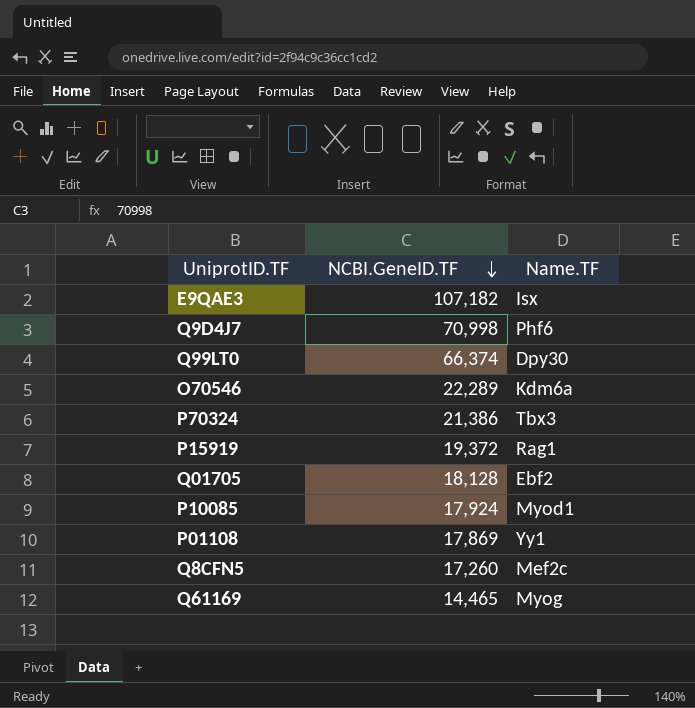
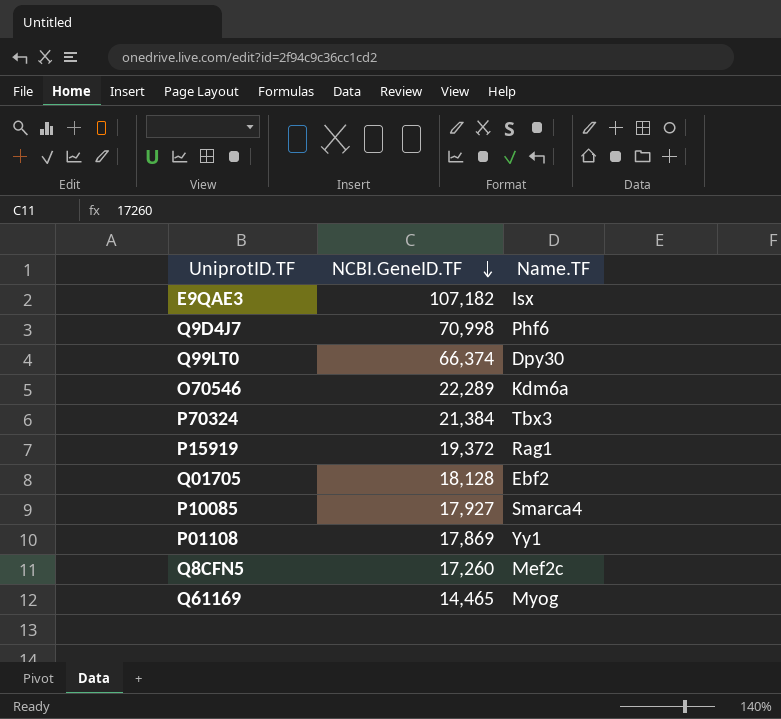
P70324 | NCBI.GeneID.TF: 21,386 -> 21,384
P10085 | NCBI.GeneID.TF: 17,924 -> 17,927
P10085 | Name.TF: Myod1 -> Smarca4

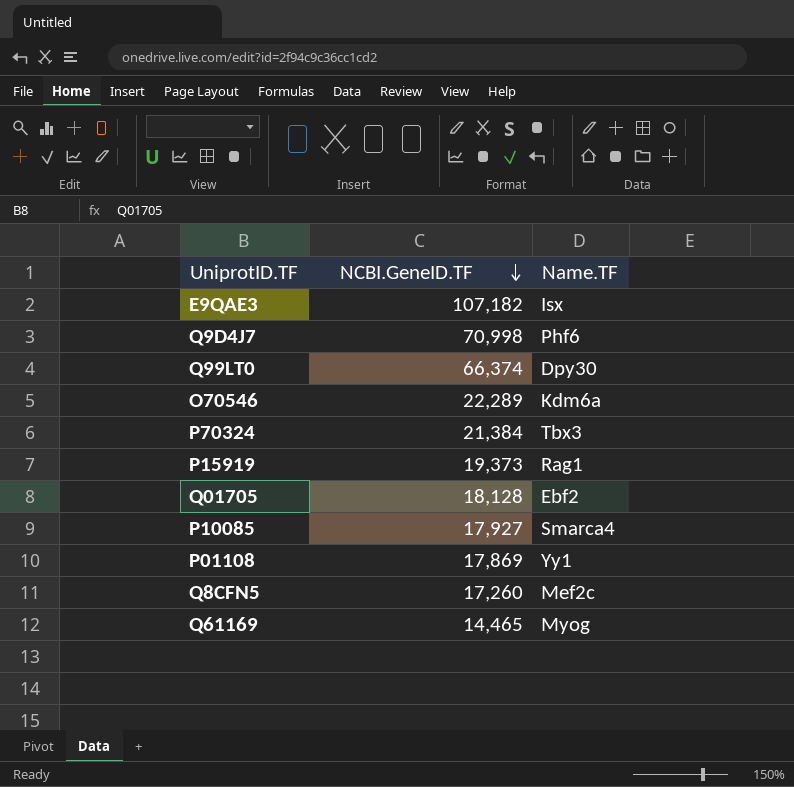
P15919 | NCBI.GeneID.TF: 19,372 -> 19,373

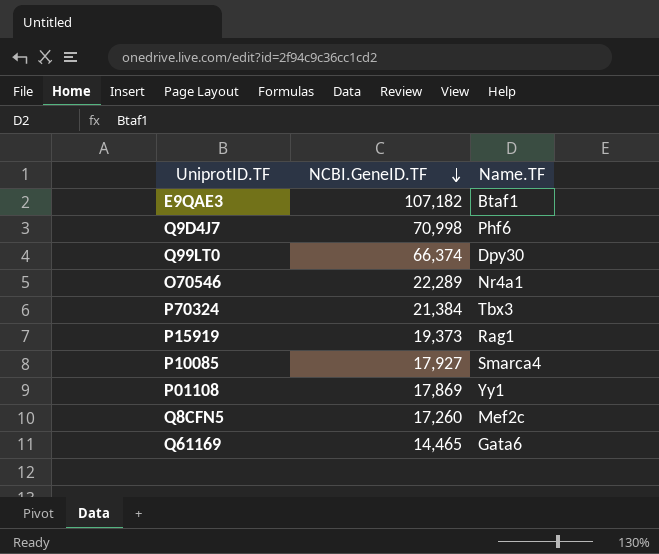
row Q01705: 18,128 | Ebf2 -> none
E9QAE3 | Name.TF: Isx -> Btaf1
O70546 | Name.TF: Kdm6a -> Nr4a1
Q61169 | Name.TF: Myog -> Gata6

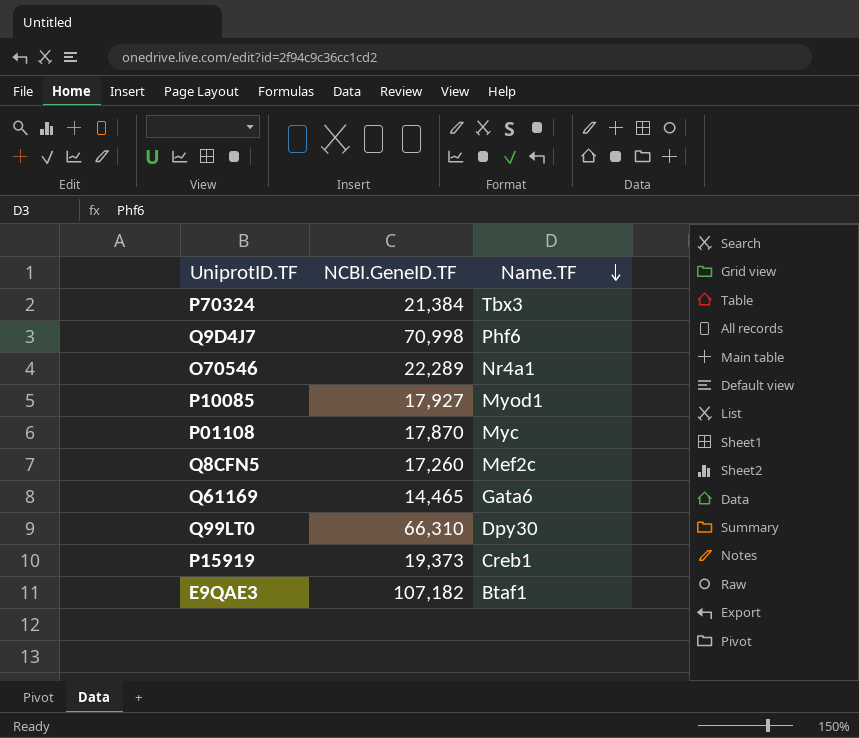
row order: NCBI.GeneID.TF descending -> Name.TF descending
P10085 | Name.TF: Smarca4 -> Myod1
P01108 | NCBI.GeneID.TF: 17,869 -> 17,870
P01108 | Name.TF: Yy1 -> Myc
Q99LT0 | NCBI.GeneID.TF: 66,374 -> 66,310
P15919 | Name.TF: Rag1 -> Creb1

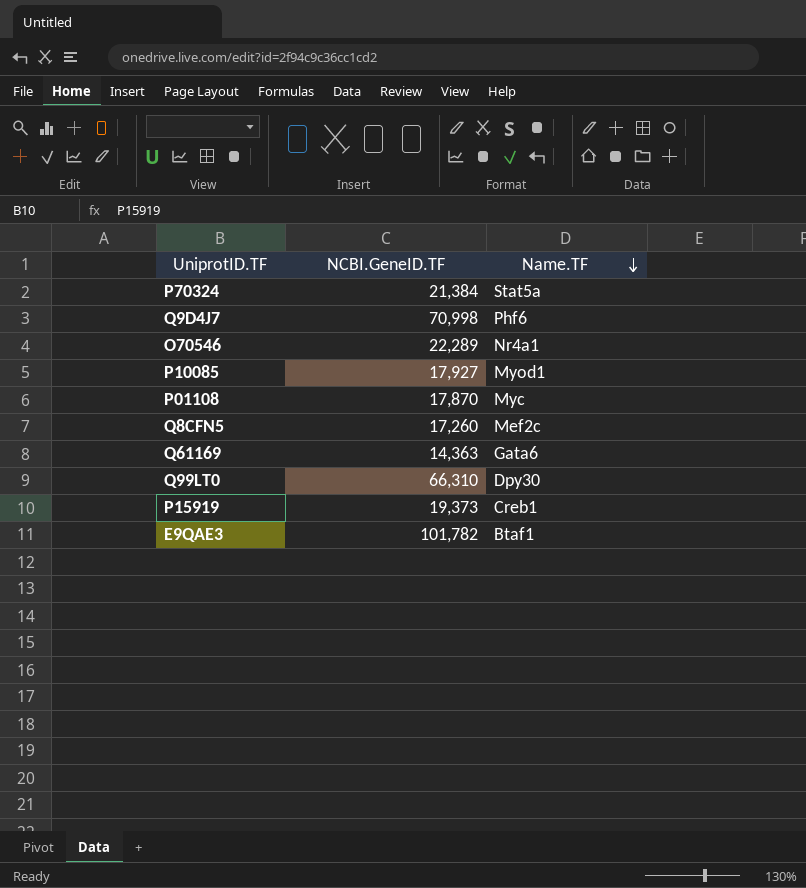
P70324 | Name.TF: Tbx3 -> Stat5a
Q61169 | NCBI.GeneID.TF: 14,465 -> 14,363
E9QAE3 | NCBI.GeneID.TF: 107,182 -> 101,782

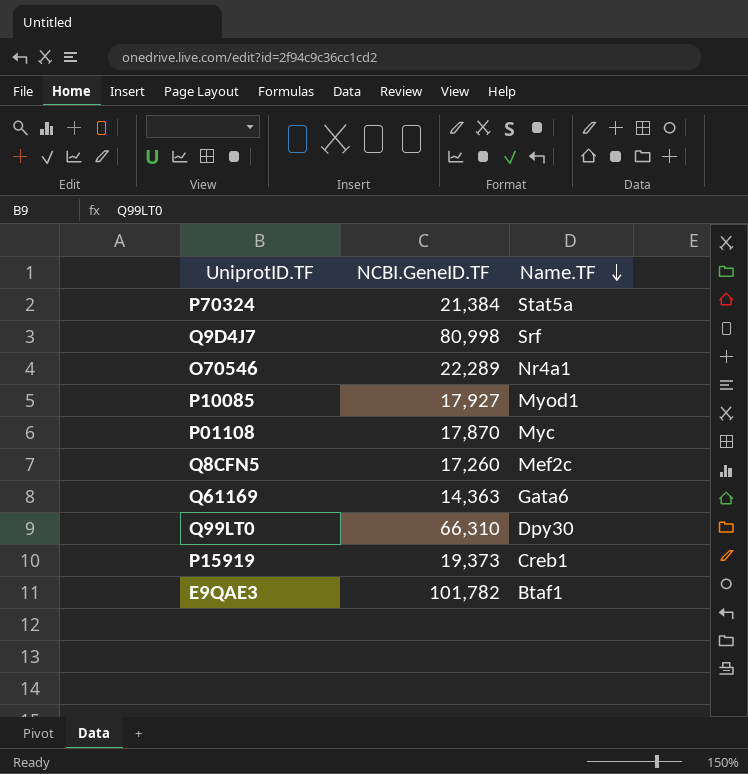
Q9D4J7 | NCBI.GeneID.TF: 70,998 -> 80,998
Q9D4J7 | Name.TF: Phf6 -> Srf

